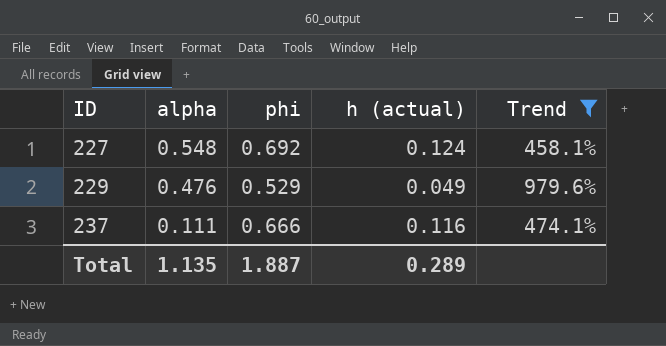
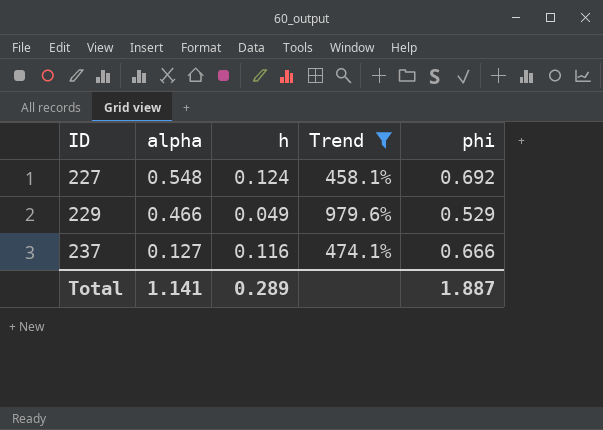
column name: h (actual) -> h
column phi | position: 3 -> 5
229 | alpha: 0.476 -> 0.466
237 | alpha: 0.111 -> 0.127
Total | alpha: 1.135 -> 1.141

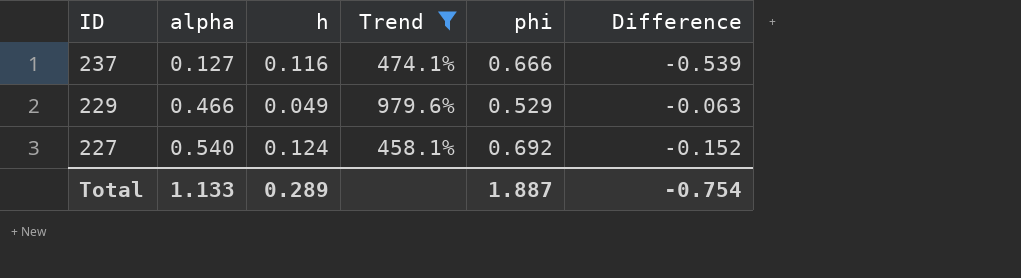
row order: ID ascending -> ID descending
column Difference | formula: none -> [alpha] - [phi]
227 | alpha: 0.548 -> 0.540
Total | alpha: 1.141 -> 1.133

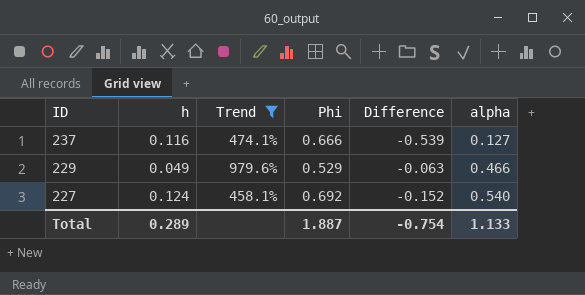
column name: phi -> Phi
column alpha | position: 2 -> 6

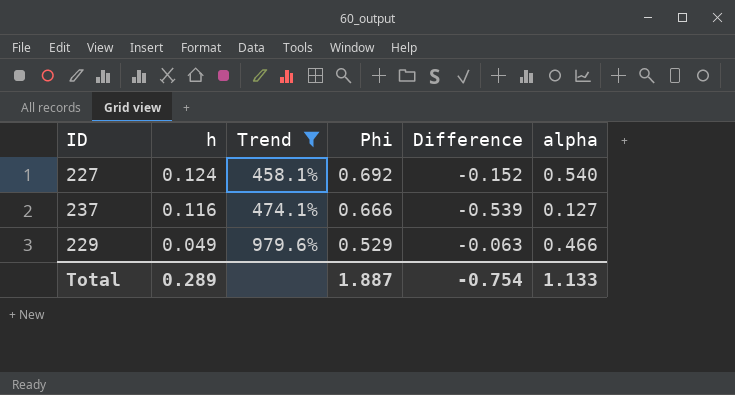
row order: ID descending -> h descending

